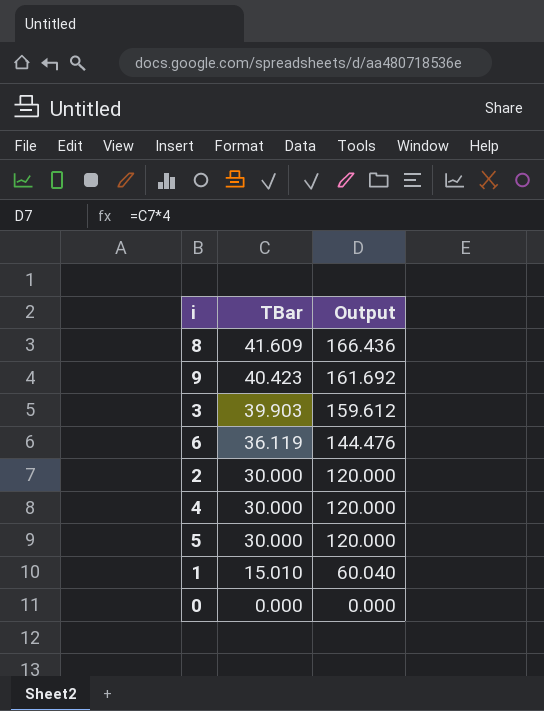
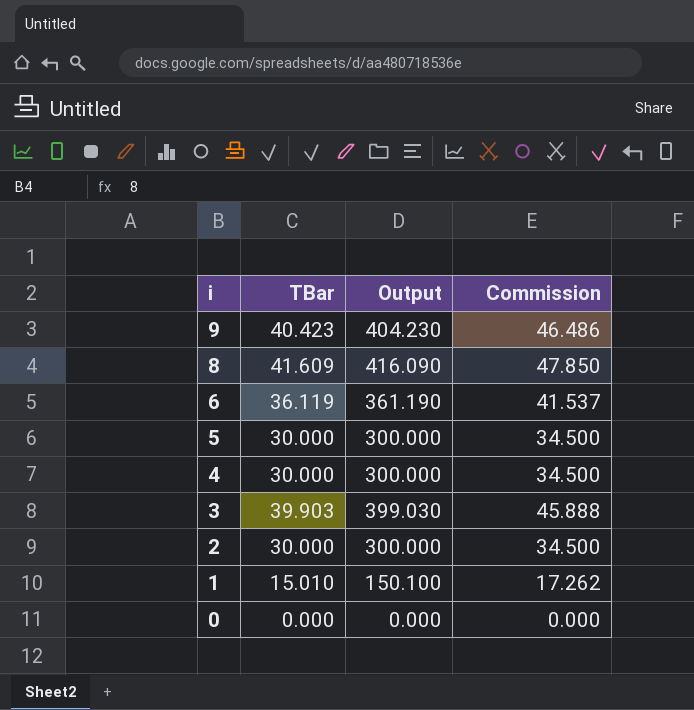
row order: TBar descending -> i descending
column Output | formula: [TBar] * 4 -> [TBar] * 10
column Commission | formula: none -> [TBar] * 1.15

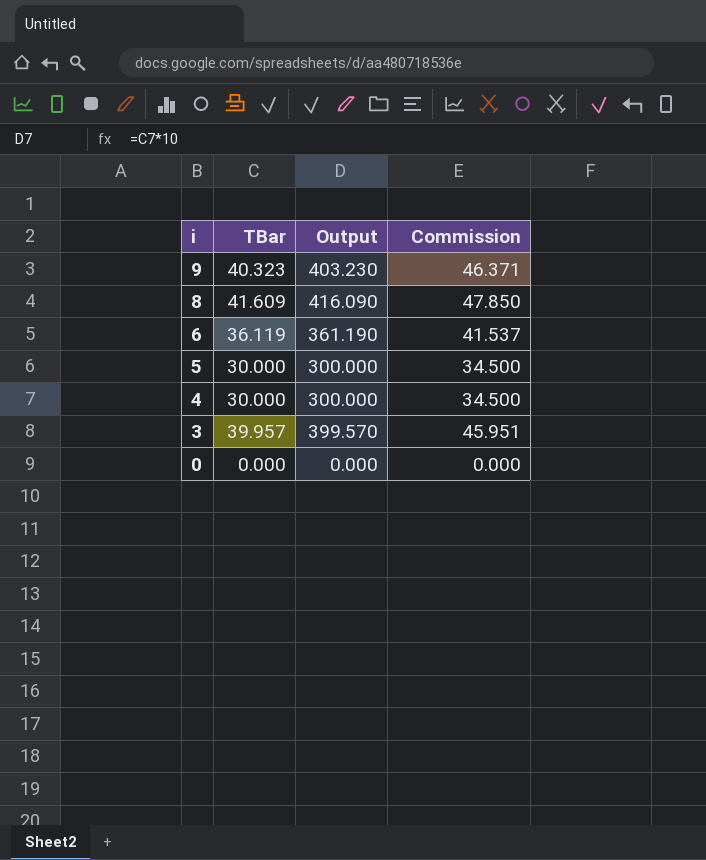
row 2: 30.000 | 300.000 | 34.500 -> none
row 1: 15.010 | 150.100 | 17.262 -> none
9 | TBar: 40.423 -> 40.323
9 | Output: 404.230 -> 403.230
9 | Commission: 46.486 -> 46.371
3 | TBar: 39.903 -> 39.957
3 | Output: 399.030 -> 399.570
3 | Commission: 45.888 -> 45.951

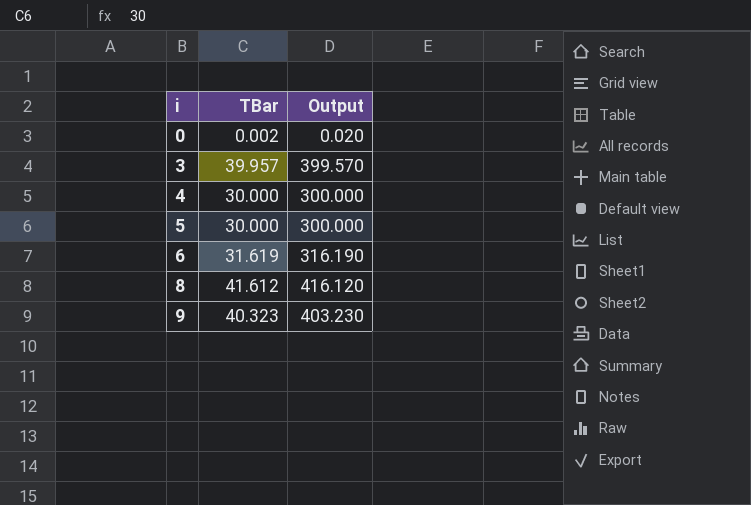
row order: i descending -> i ascending
column Commission | formula: [TBar] * 1.15 -> none
0 | TBar: 0.000 -> 0.002
0 | Output: 0.000 -> 0.020
6 | TBar: 36.119 -> 31.619
6 | Output: 361.190 -> 316.190
8 | TBar: 41.609 -> 41.612
8 | Output: 416.090 -> 416.120

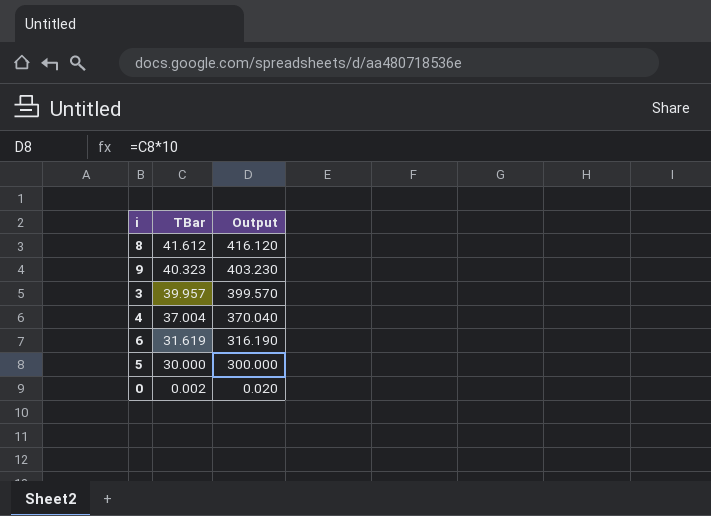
row order: i ascending -> TBar descending
4 | TBar: 30.000 -> 37.004
4 | Output: 300.000 -> 370.040

